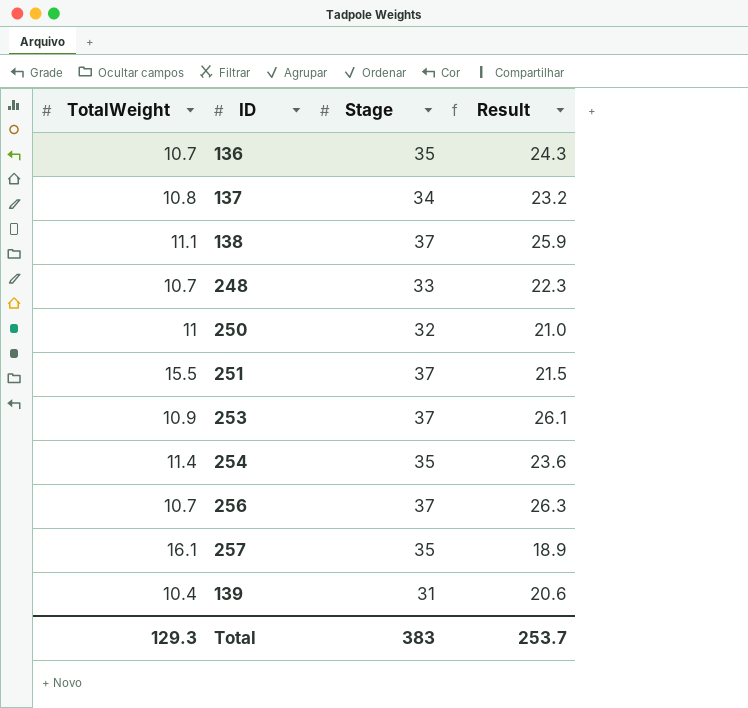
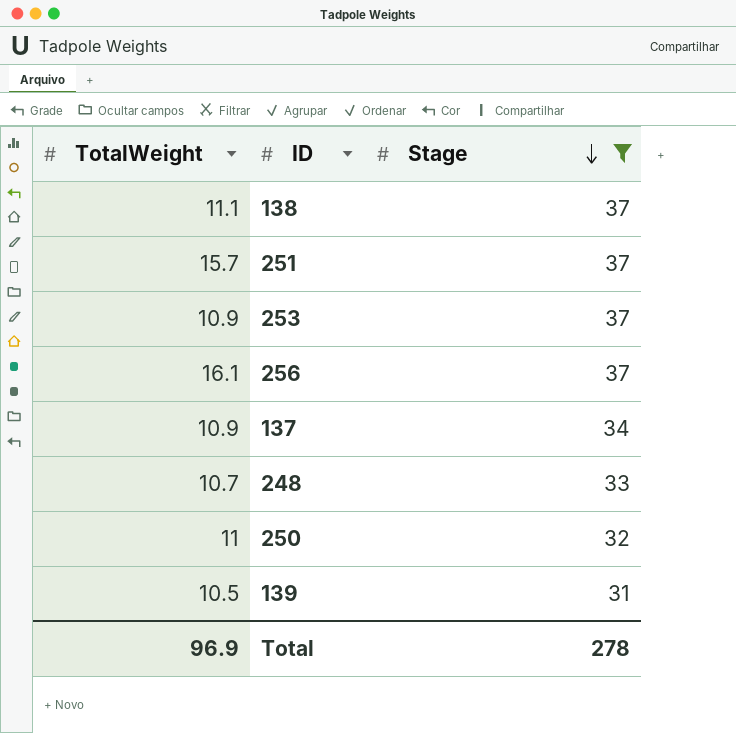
filter: none -> Stage != 35
row order: none -> Stage descending
column Result | formula: [Stage] - [TotalWeight] -> none
251 | TotalWeight: 15.5 -> 15.7
256 | TotalWeight: 10.7 -> 16.1
137 | TotalWeight: 10.8 -> 10.9
139 | TotalWeight: 10.4 -> 10.5
Total | TotalWeight: 129.3 -> 96.9
Total | Stage: 383 -> 278

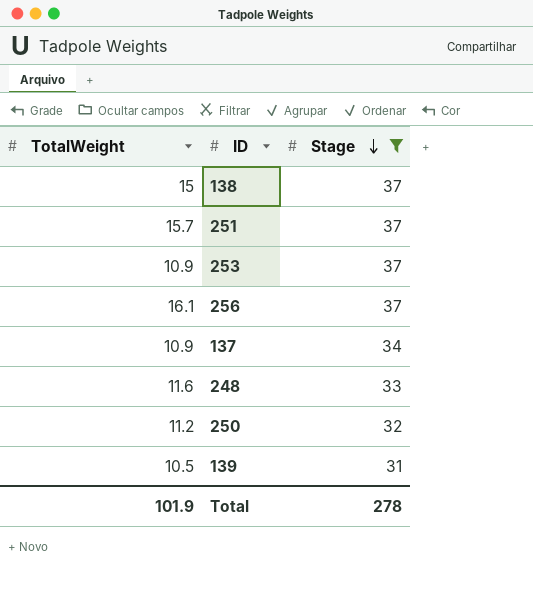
138 | TotalWeight: 11.1 -> 15
248 | TotalWeight: 10.7 -> 11.6
250 | TotalWeight: 11 -> 11.2
Total | TotalWeight: 96.9 -> 101.9

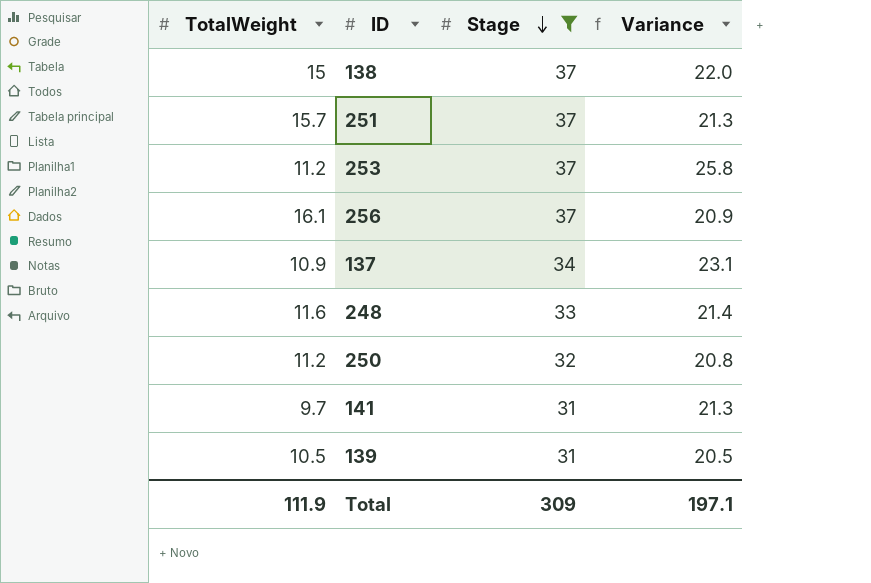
column Variance | formula: none -> [Stage] - [TotalWeight]
253 | TotalWeight: 10.9 -> 11.2
row 141: none -> 9.7 | 31 | 21.3
Total | TotalWeight: 101.9 -> 111.9
Total | Stage: 278 -> 309

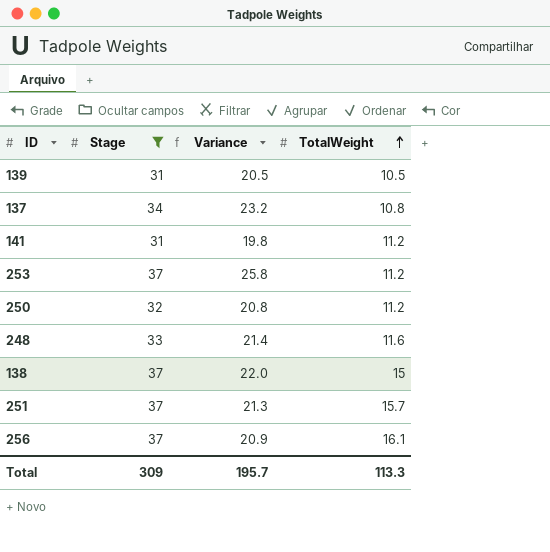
row order: Stage descending -> TotalWeight ascending
column TotalWeight | position: 1 -> 4
137 | Variance: 23.1 -> 23.2
137 | TotalWeight: 10.9 -> 10.8
141 | Variance: 21.3 -> 19.8
141 | TotalWeight: 9.7 -> 11.2
Total | Variance: 197.1 -> 195.7
Total | TotalWeight: 111.9 -> 113.3

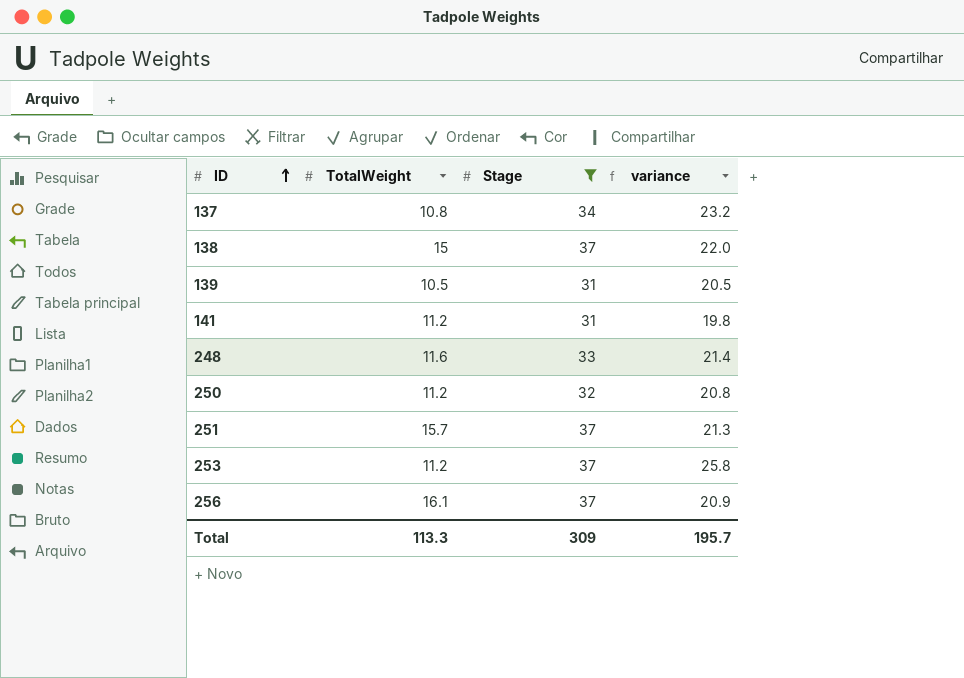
row order: TotalWeight ascending -> ID ascending
column TotalWeight | position: 4 -> 2
column name: Variance -> variance

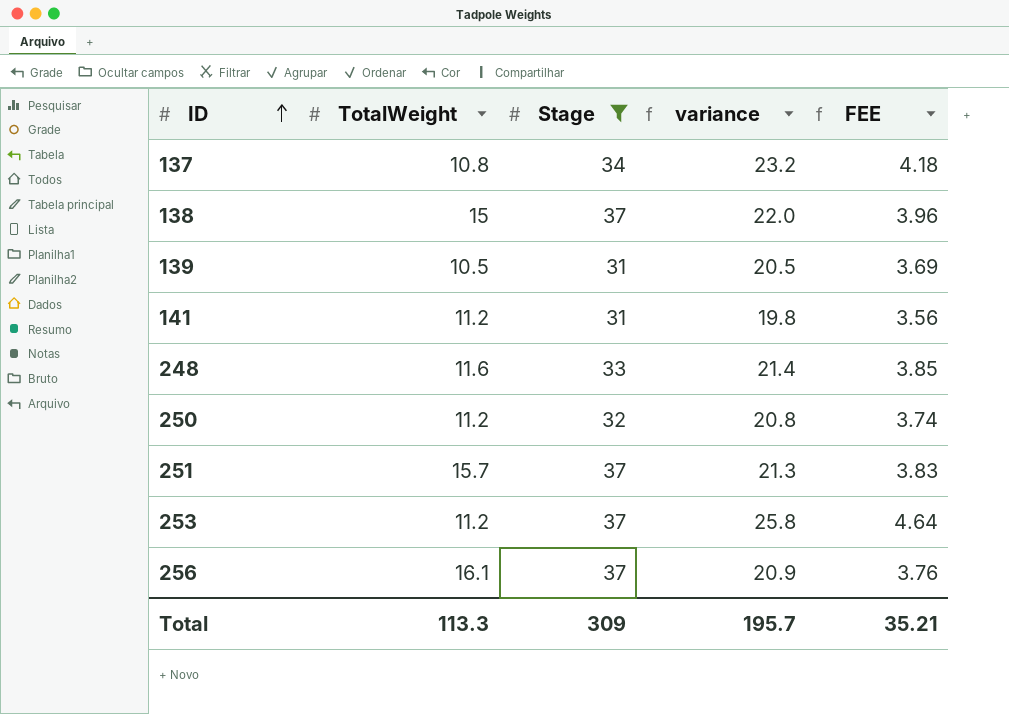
column FEE | formula: none -> [variance] * 0.18

